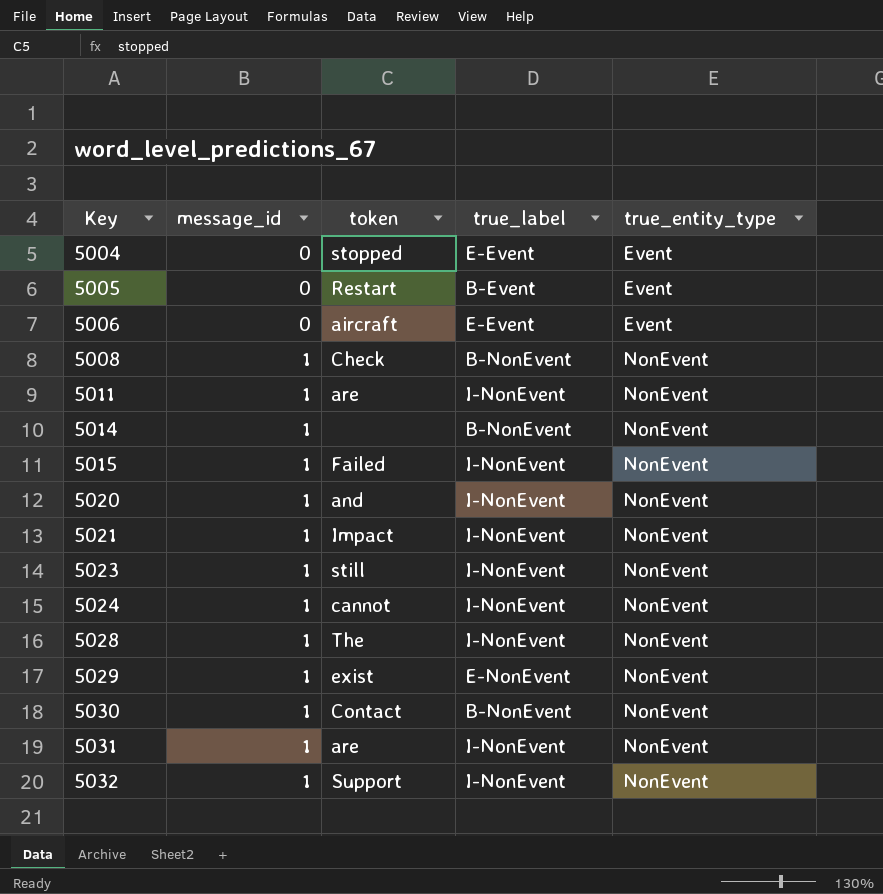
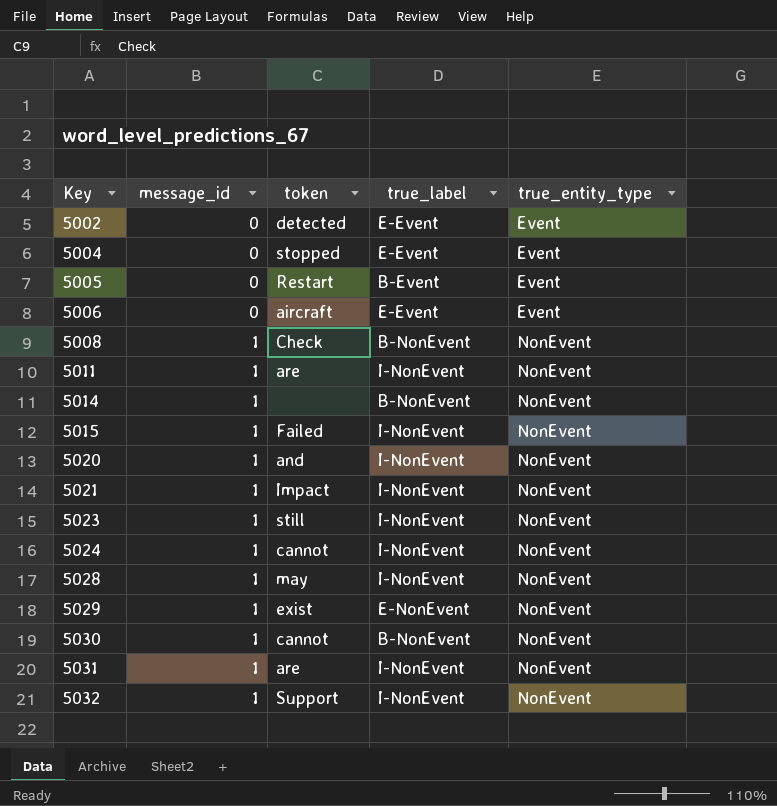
row 5002: none -> 0 | detected | E-Event | Event
5028 | token: The -> may
5030 | token: Contact -> cannot

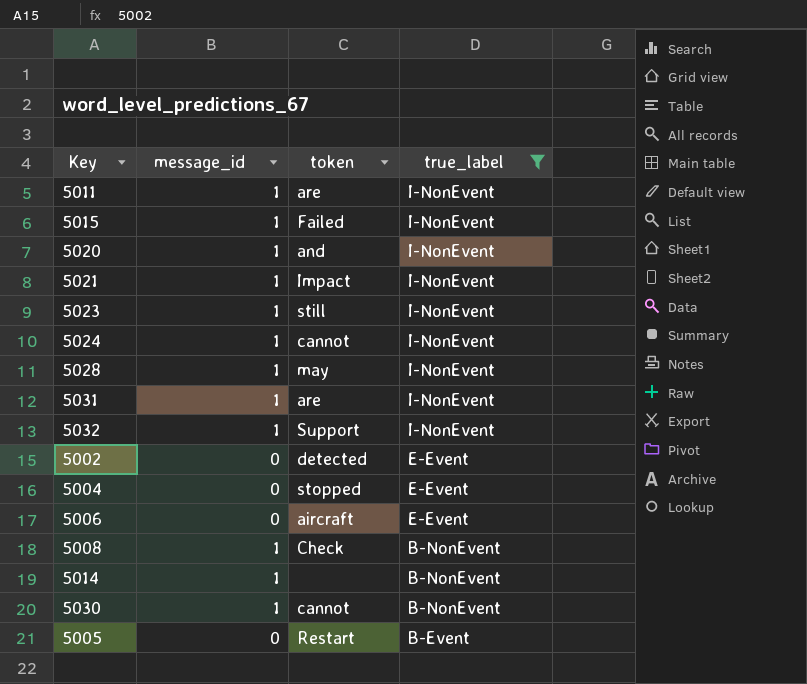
filter: none -> true_label != E-NonEvent
row order: Key ascending -> true_label descending
column true_entity_type | position: 5 -> none

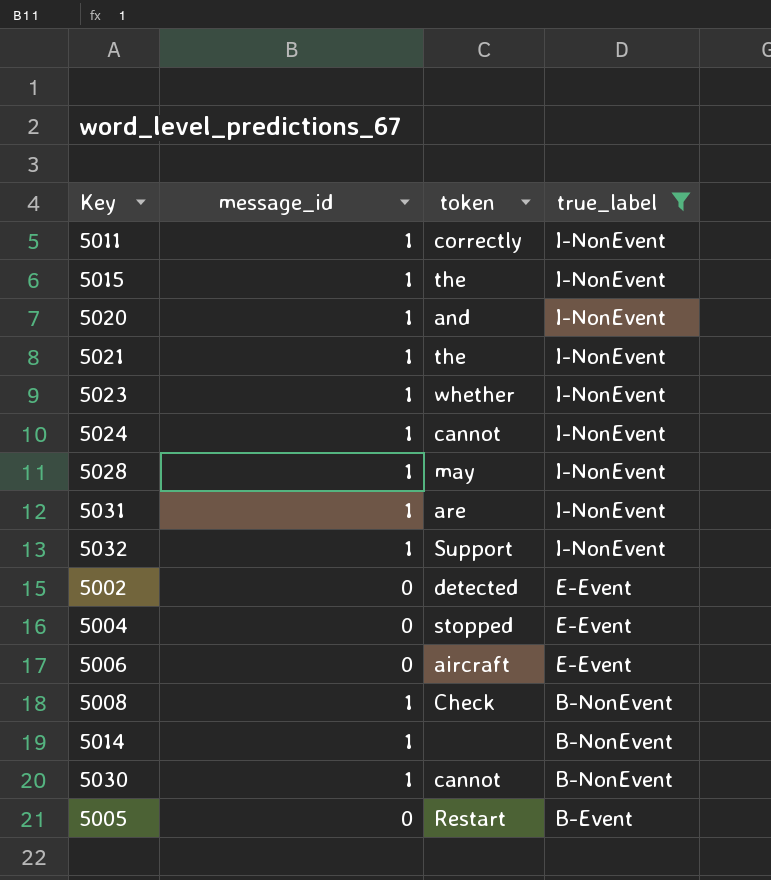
5011 | token: are -> correctly
5015 | token: Failed -> the
5021 | token: Impact -> the
5023 | token: still -> whether

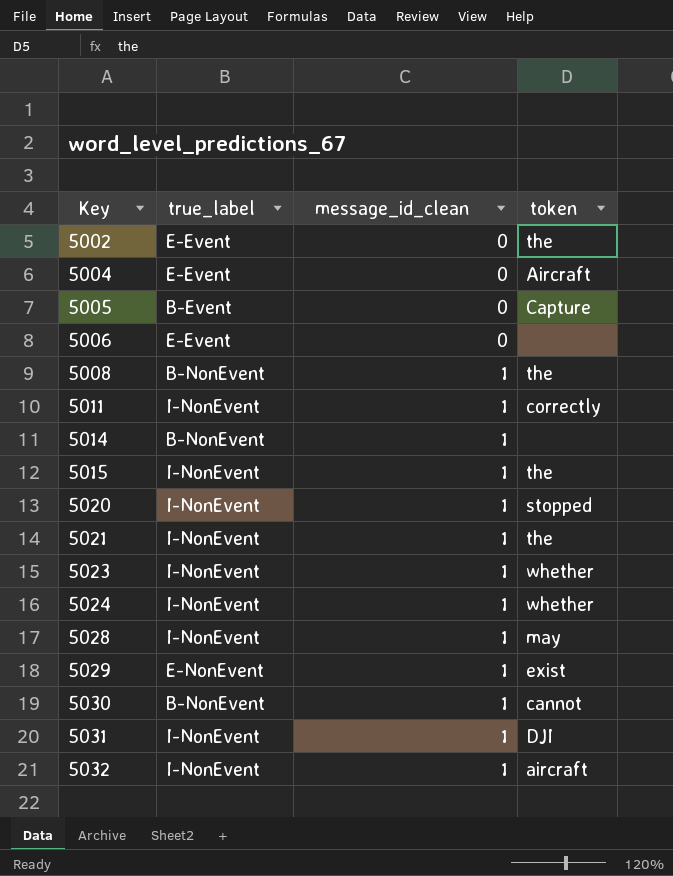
filter: true_label != E-NonEvent -> none
row order: true_label descending -> Key ascending
column true_label | position: 4 -> 2
column name: message_id -> message_id_clean
5002 | token: detected -> the
5004 | token: stopped -> Aircraft
5005 | token: Restart -> Capture
5006 | token: aircraft -> none
5008 | token: Check -> the
5020 | token: and -> stopped
5024 | token: cannot -> whether
5031 | token: are -> DJI
5032 | token: Support -> aircraft

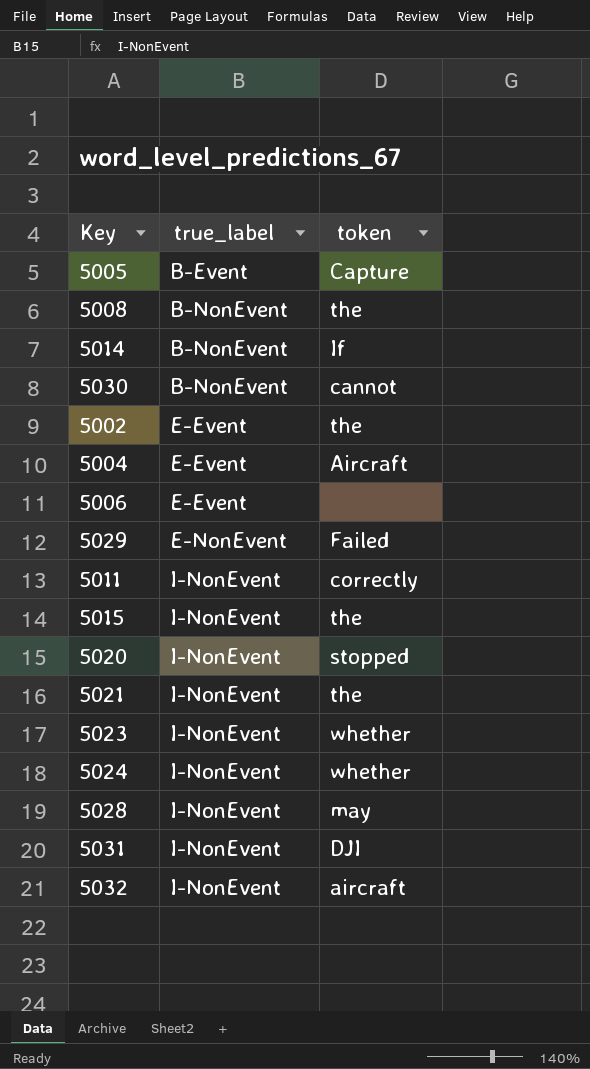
row order: Key ascending -> true_label ascending
column message_id_clean | position: 3 -> none
5014 | token: none -> If
5029 | token: exist -> Failed

